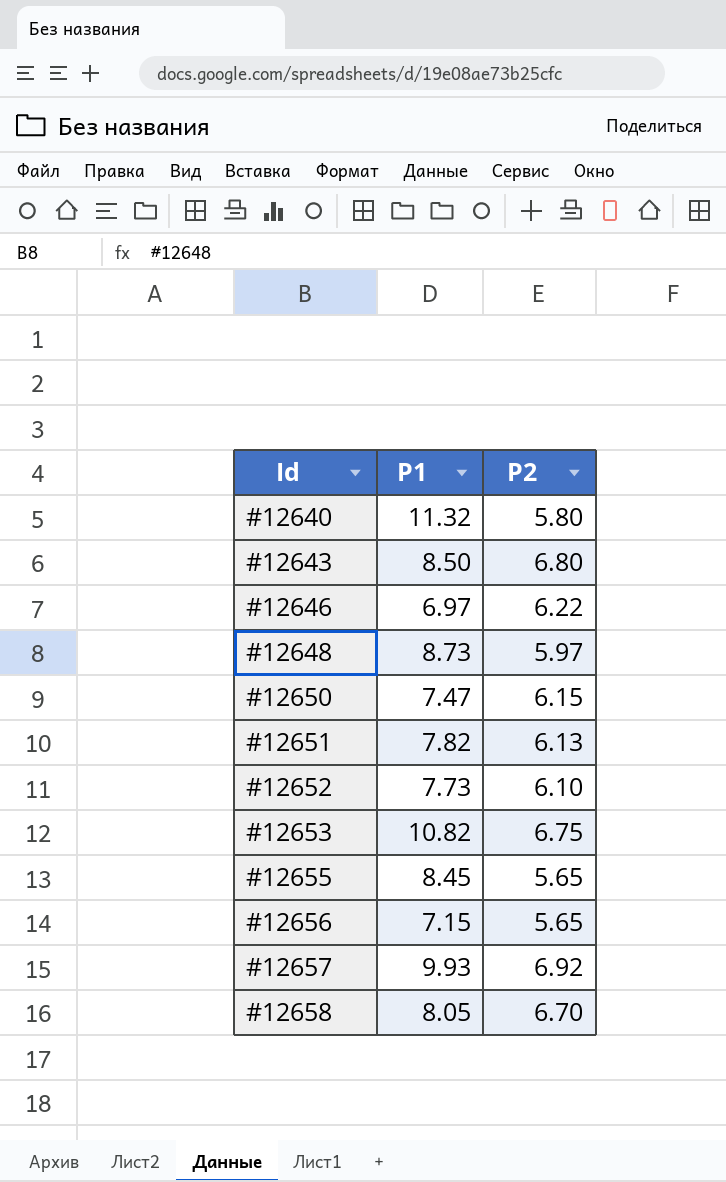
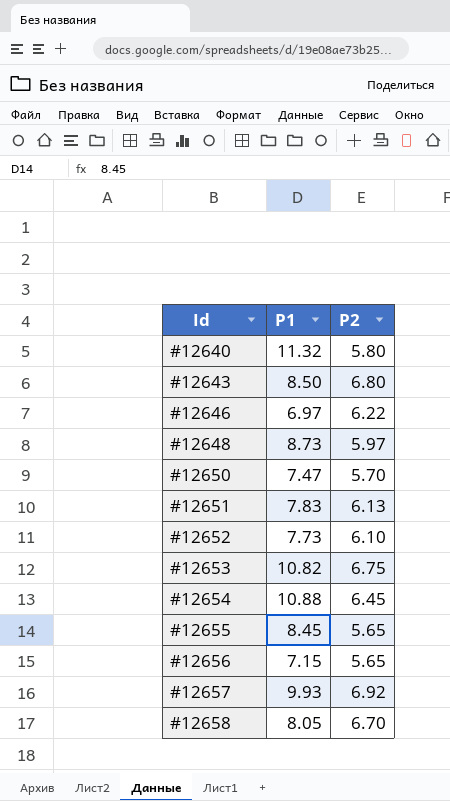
#12650 | P2: 6.15 -> 5.70
#12651 | P1: 7.82 -> 7.83
row #12654: none -> 10.88 | 6.45

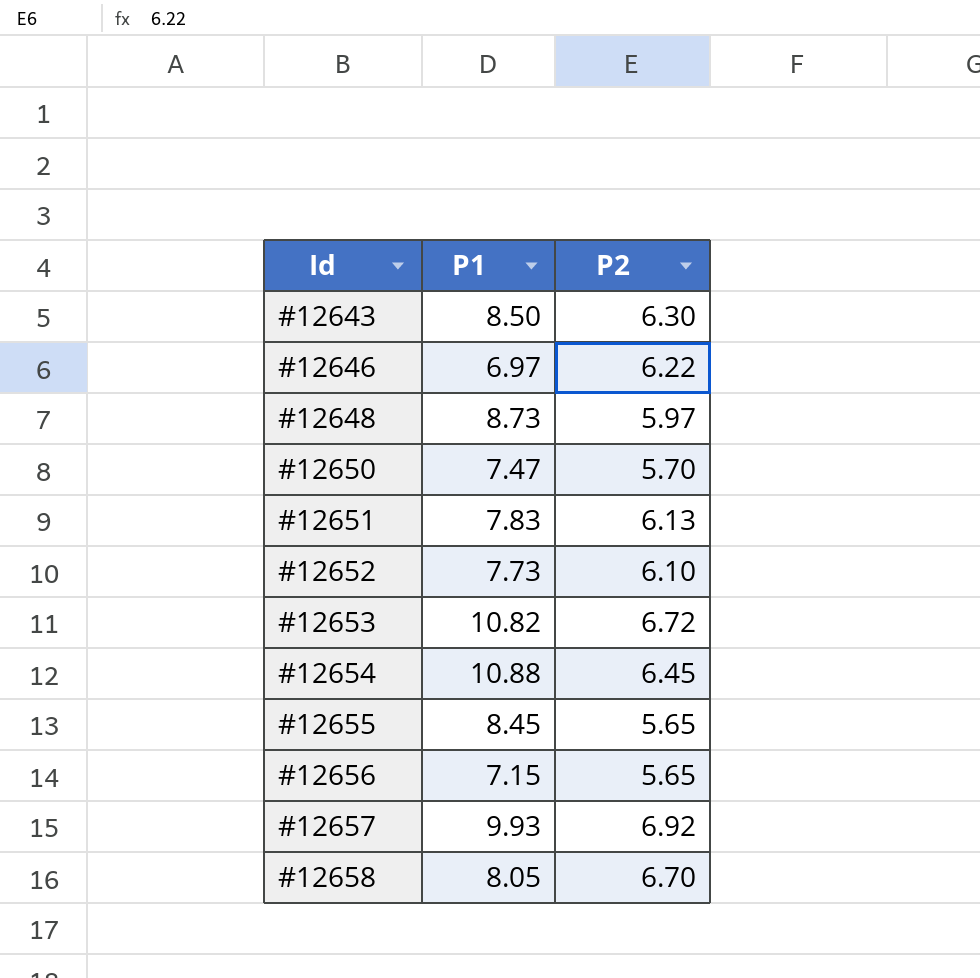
row #12640: 11.32 | 5.80 -> none
#12643 | P2: 6.80 -> 6.30
#12653 | P2: 6.75 -> 6.72

